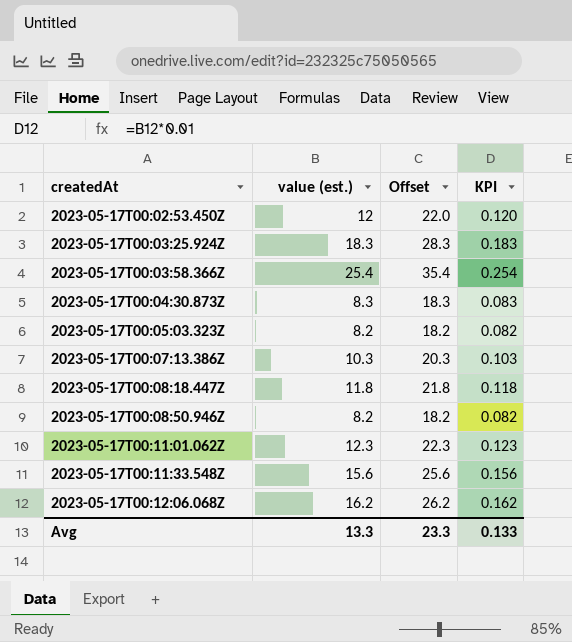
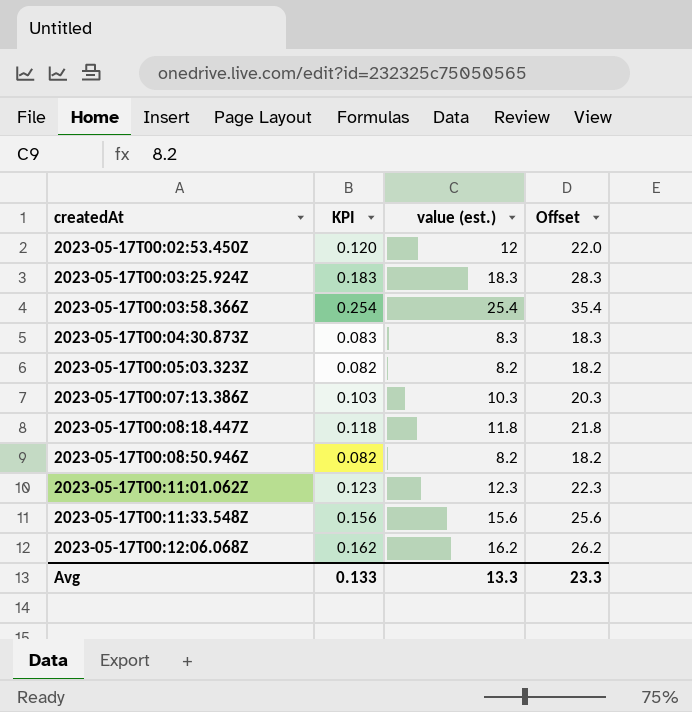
column KPI | position: 4 -> 2

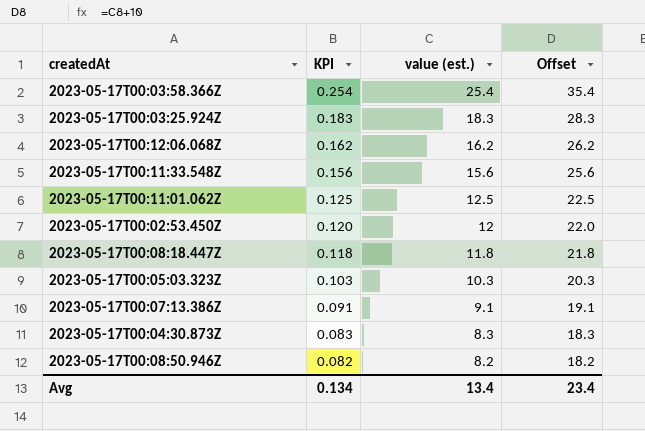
row order: createdAt ascending -> KPI descending
2023-05-17T00:11:01.062Z | KPI: 0.123 -> 0.125
2023-05-17T00:11:01.062Z | value (est.): 12.3 -> 12.5
2023-05-17T00:11:01.062Z | Offset: 22.3 -> 22.5
2023-05-17T00:05:03.323Z | KPI: 0.082 -> 0.103
2023-05-17T00:05:03.323Z | value (est.): 8.2 -> 10.3
2023-05-17T00:05:03.323Z | Offset: 18.2 -> 20.3
2023-05-17T00:07:13.386Z | KPI: 0.103 -> 0.091
2023-05-17T00:07:13.386Z | value (est.): 10.3 -> 9.1
2023-05-17T00:07:13.386Z | Offset: 20.3 -> 19.1
Avg | KPI: 0.133 -> 0.134
Avg | value (est.): 13.3 -> 13.4
Avg | Offset: 23.3 -> 23.4

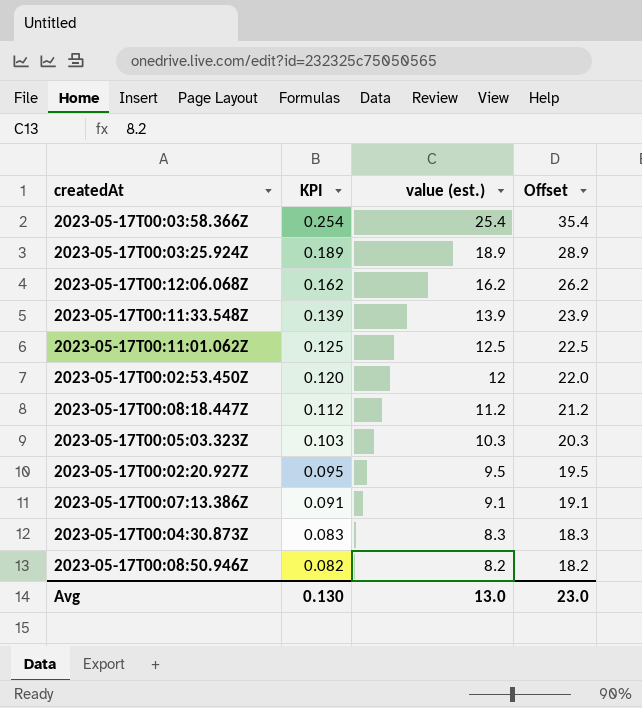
2023-05-17T00:03:25.924Z | KPI: 0.183 -> 0.189
2023-05-17T00:03:25.924Z | value (est.): 18.3 -> 18.9
2023-05-17T00:03:25.924Z | Offset: 28.3 -> 28.9
2023-05-17T00:11:33.548Z | KPI: 0.156 -> 0.139
2023-05-17T00:11:33.548Z | value (est.): 15.6 -> 13.9
2023-05-17T00:11:33.548Z | Offset: 25.6 -> 23.9
2023-05-17T00:08:18.447Z | KPI: 0.118 -> 0.112
2023-05-17T00:08:18.447Z | value (est.): 11.8 -> 11.2
2023-05-17T00:08:18.447Z | Offset: 21.8 -> 21.2
row 2023-05-17T00:02:20.927Z: none -> 0.095 | 9.5 | 19.5
Avg | KPI: 0.134 -> 0.130
Avg | value (est.): 13.4 -> 13.0
Avg | Offset: 23.4 -> 23.0

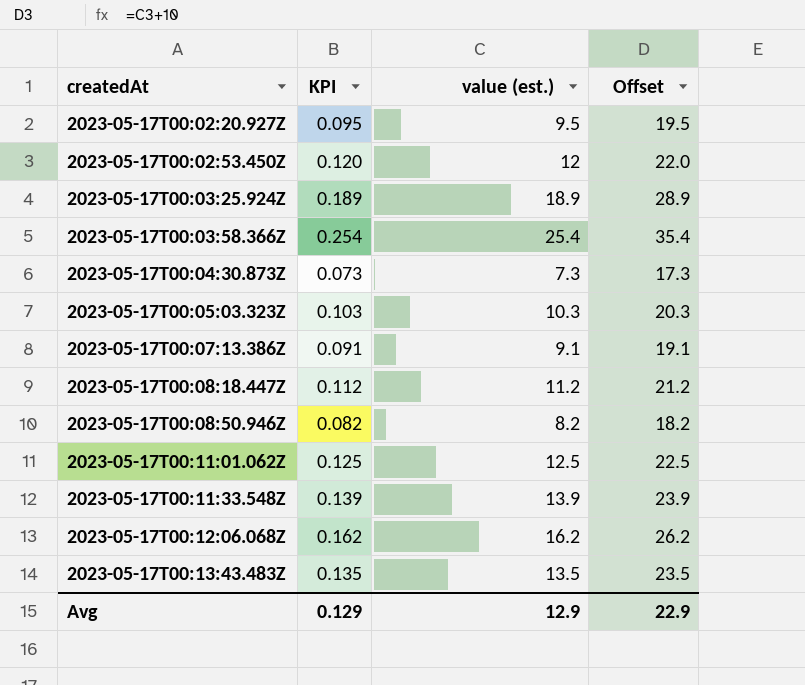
row order: KPI descending -> createdAt ascending
2023-05-17T00:04:30.873Z | KPI: 0.083 -> 0.073
2023-05-17T00:04:30.873Z | value (est.): 8.3 -> 7.3
2023-05-17T00:04:30.873Z | Offset: 18.3 -> 17.3
row 2023-05-17T00:13:43.483Z: none -> 0.135 | 13.5 | 23.5
Avg | KPI: 0.130 -> 0.129
Avg | value (est.): 13.0 -> 12.9
Avg | Offset: 23.0 -> 22.9

